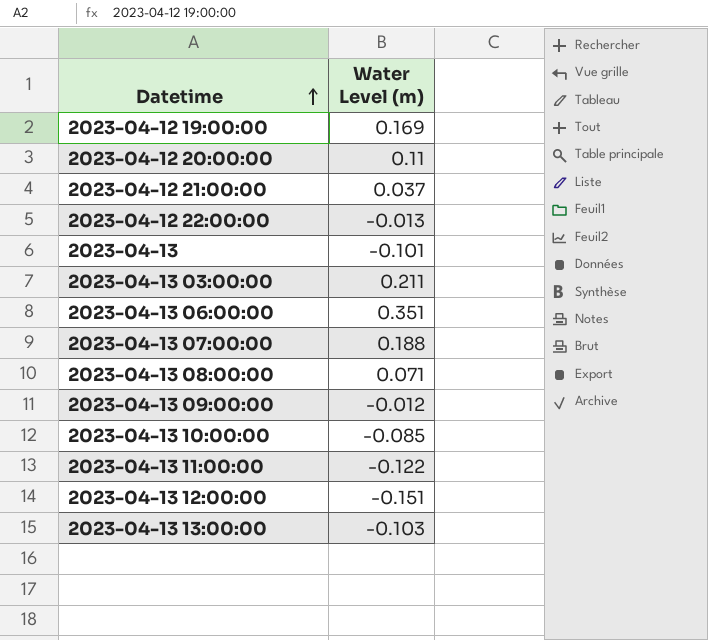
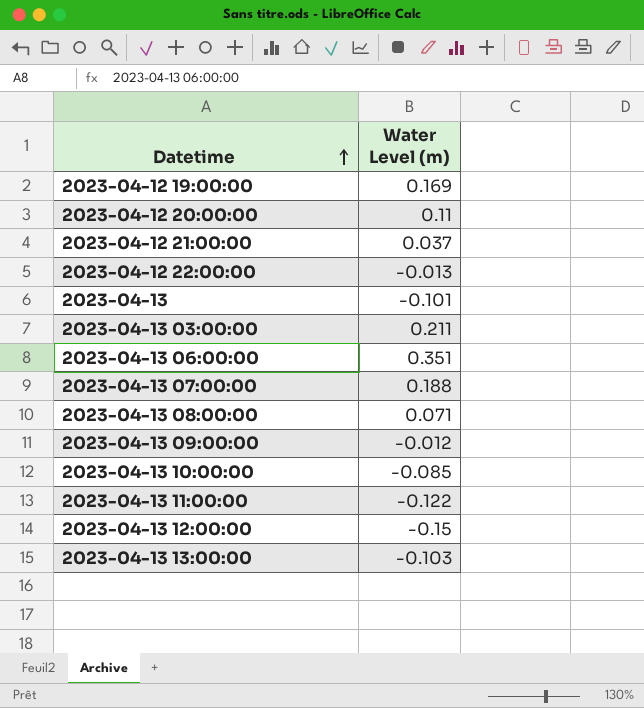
2023-04-13 12:00:00 | Water Level (m): -0.151 -> -0.15

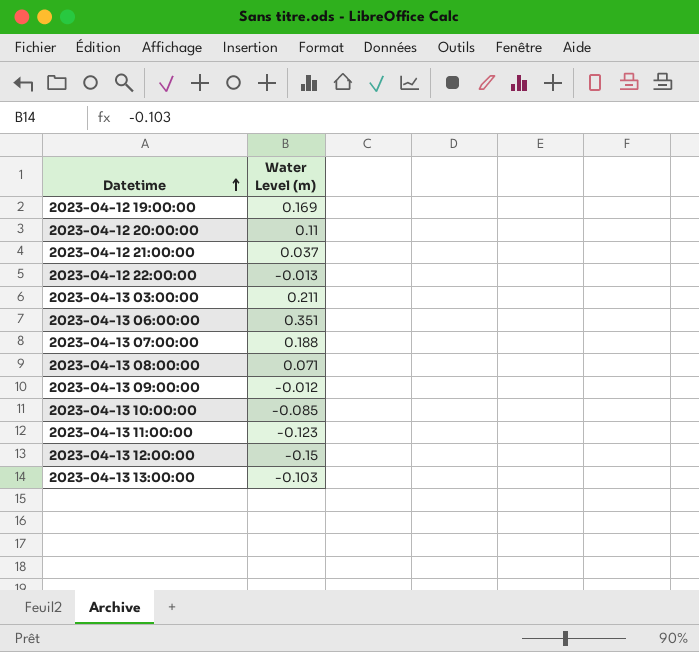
row 2023-04-13: -0.101 -> none
2023-04-13 11:00:00 | Water Level (m): -0.122 -> -0.123

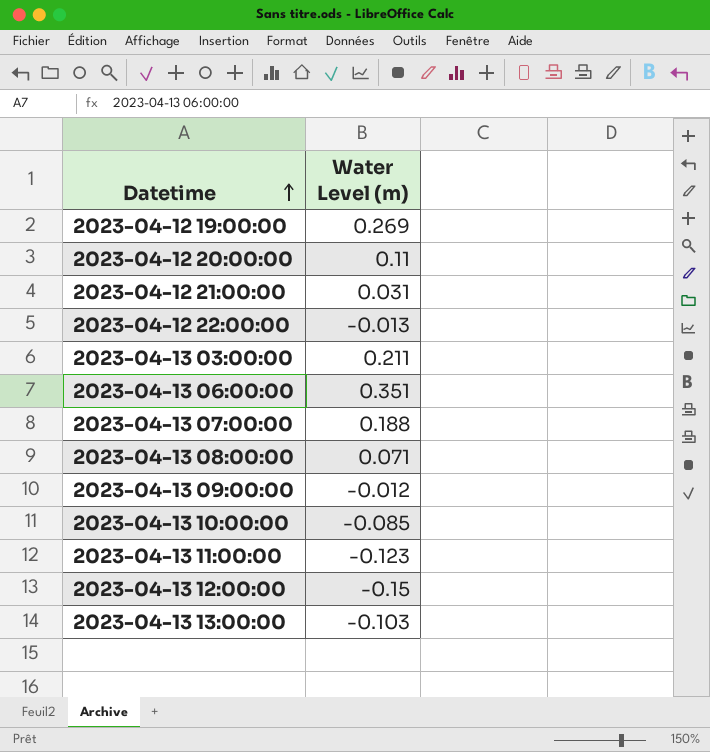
2023-04-12 19:00:00 | Water Level (m): 0.169 -> 0.269
2023-04-12 21:00:00 | Water Level (m): 0.037 -> 0.031

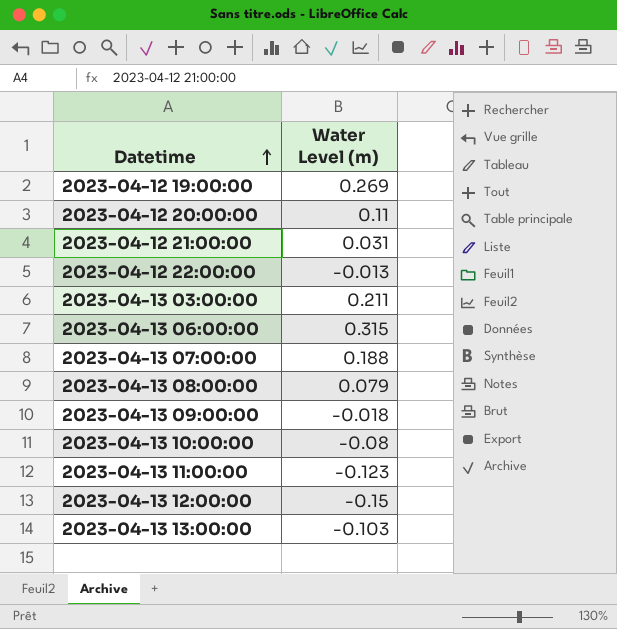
2023-04-13 06:00:00 | Water Level (m): 0.351 -> 0.315
2023-04-13 08:00:00 | Water Level (m): 0.071 -> 0.079
2023-04-13 09:00:00 | Water Level (m): -0.012 -> -0.018
2023-04-13 10:00:00 | Water Level (m): -0.085 -> -0.08

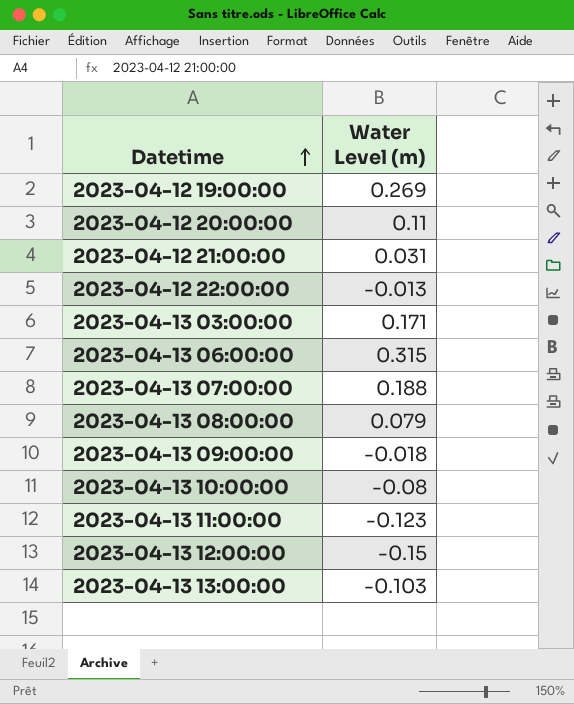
2023-04-13 03:00:00 | Water Level (m): 0.211 -> 0.171

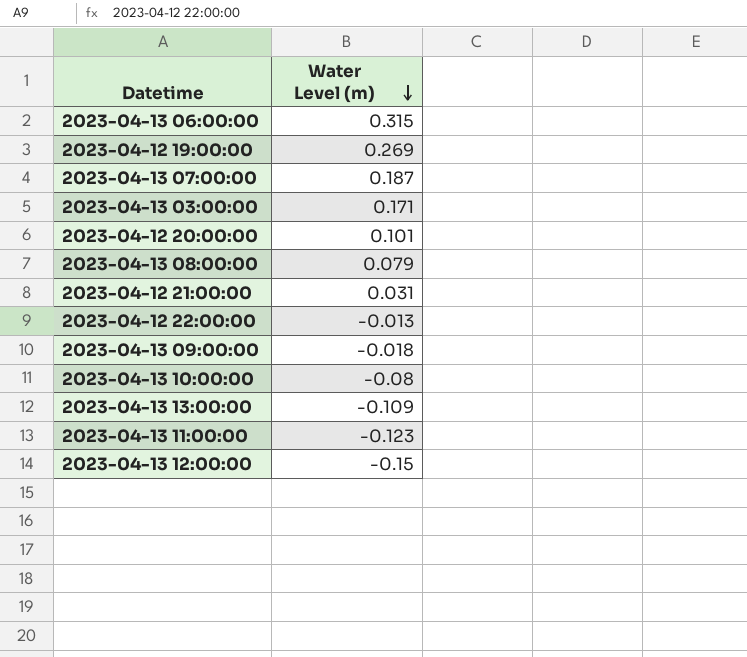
row order: Datetime ascending -> Water Level (m) descending
2023-04-13 07:00:00 | Water Level (m): 0.188 -> 0.187
2023-04-12 20:00:00 | Water Level (m): 0.11 -> 0.101
2023-04-13 13:00:00 | Water Level (m): -0.103 -> -0.109

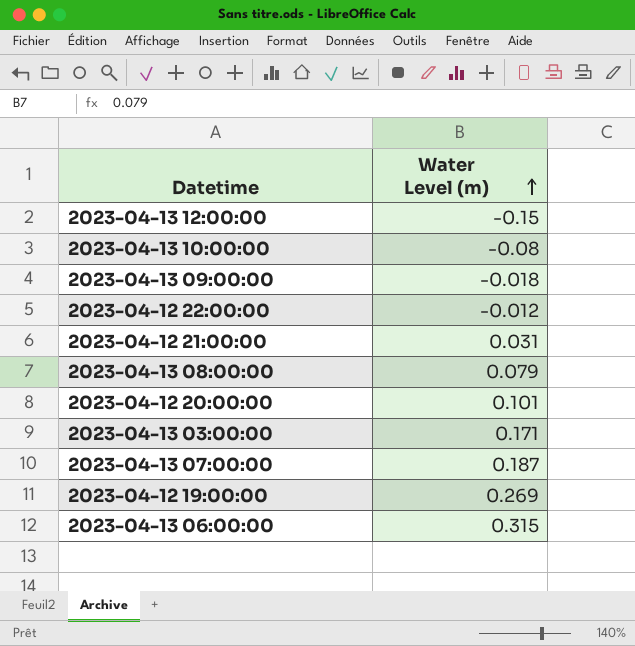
row order: Water Level (m) descending -> Water Level (m) ascending
row 2023-04-13 13:00:00: -0.109 -> none
row 2023-04-13 11:00:00: -0.123 -> none
2023-04-12 22:00:00 | Water Level (m): -0.013 -> -0.012

